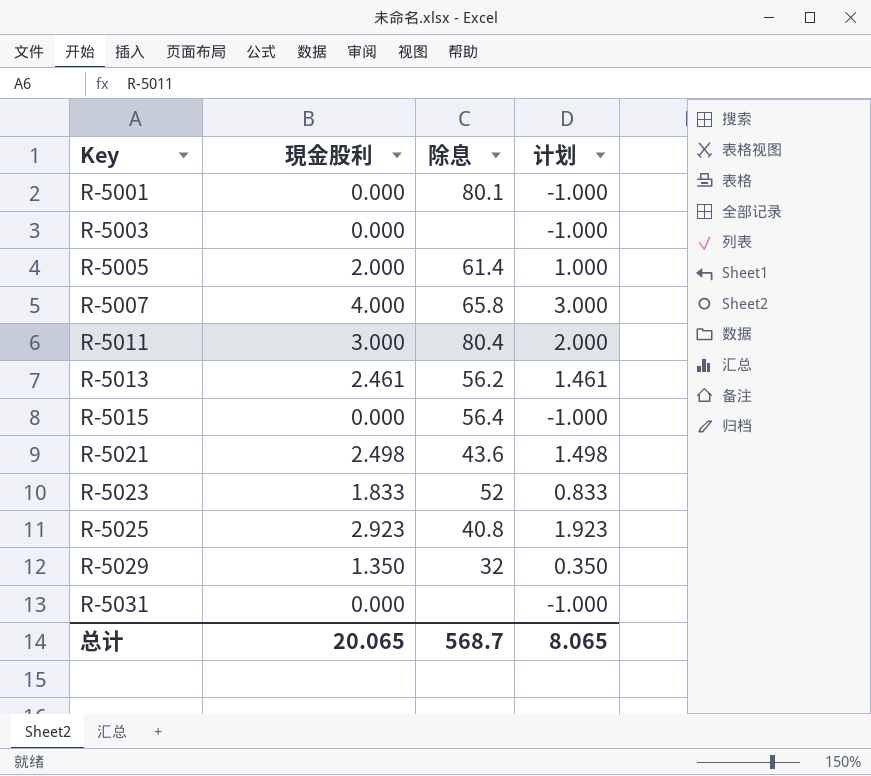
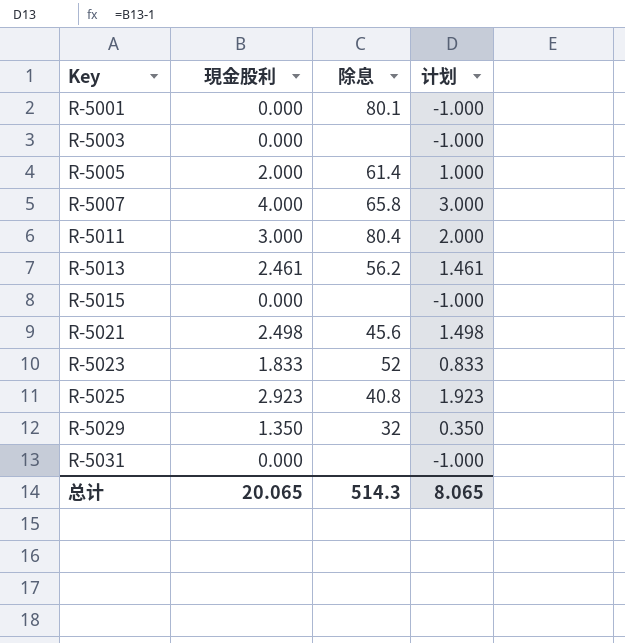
R-5015 | 除息: 56.4 -> none
R-5021 | 除息: 43.6 -> 45.6
总计 | 除息: 568.7 -> 514.3

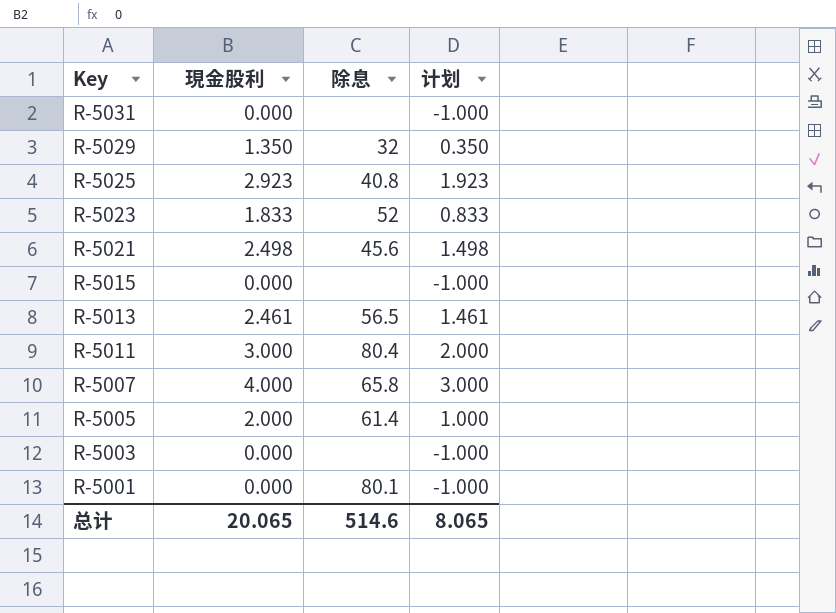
row order: Key ascending -> Key descending
R-5013 | 除息: 56.2 -> 56.5
总计 | 除息: 514.3 -> 514.6

